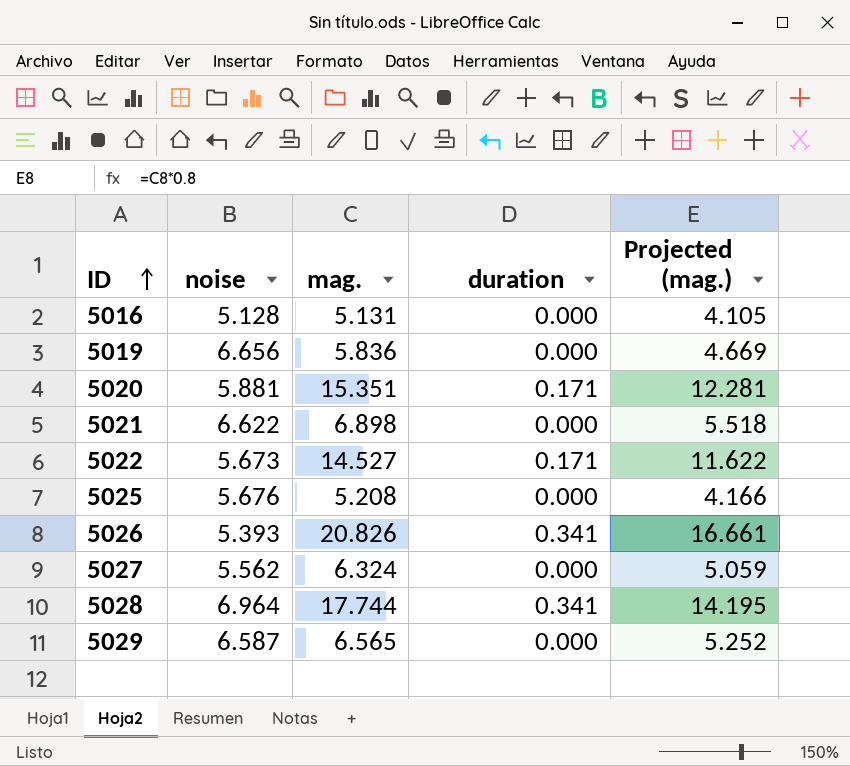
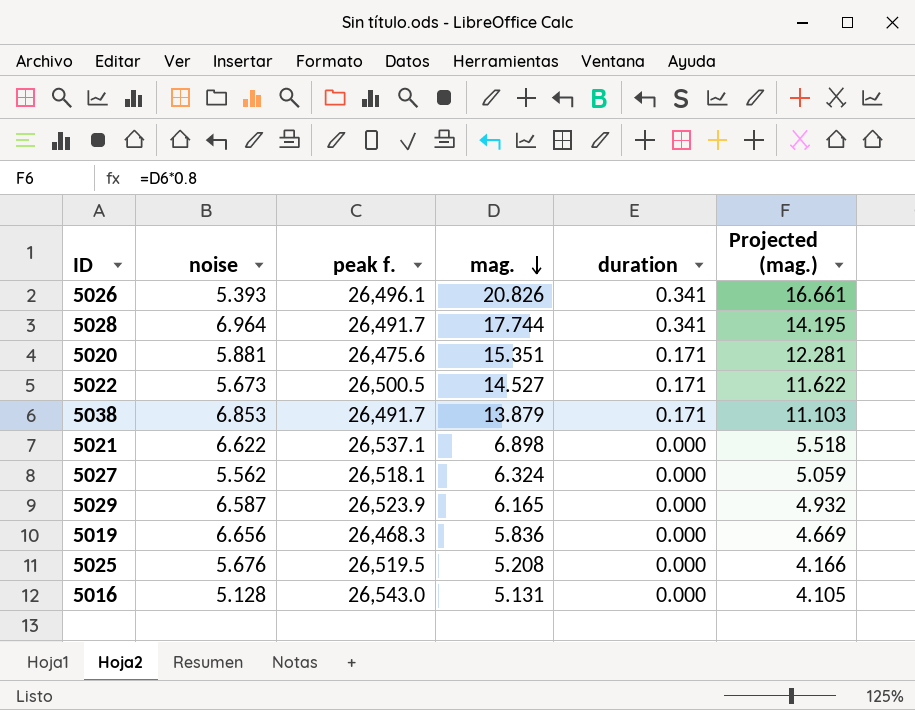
row order: ID ascending -> mag. descending
column peak f. | position: none -> 3
row 5038: none -> 6.853 | 26,491.7 | 13.879 | 0.171 | 11.103
5029 | mag.: 6.565 -> 6.165
5029 | Projected (mag.): 5.252 -> 4.932

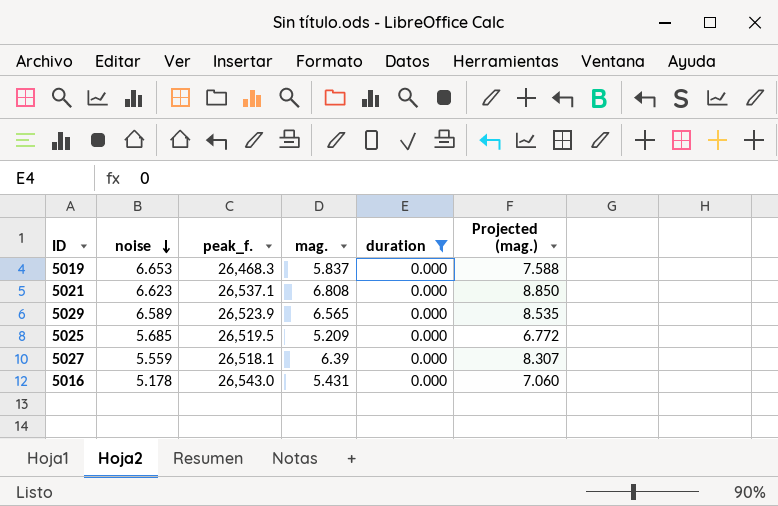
filter: none -> duration = 0.000
row order: mag. descending -> noise descending
column name: peak f. -> peak_f.
column Projected (mag.) | formula: [mag.] * 0.8 -> [mag.] * 1.3
5019 | noise: 6.656 -> 6.653
5019 | mag.: 5.836 -> 5.837
5021 | noise: 6.622 -> 6.623
5021 | mag.: 6.898 -> 6.808
5029 | noise: 6.587 -> 6.589
5029 | mag.: 6.165 -> 6.565
5025 | noise: 5.676 -> 5.685
5025 | mag.: 5.208 -> 5.209
5027 | noise: 5.562 -> 5.559
5027 | mag.: 6.324 -> 6.39
5016 | noise: 5.128 -> 5.178
5016 | mag.: 5.131 -> 5.431

